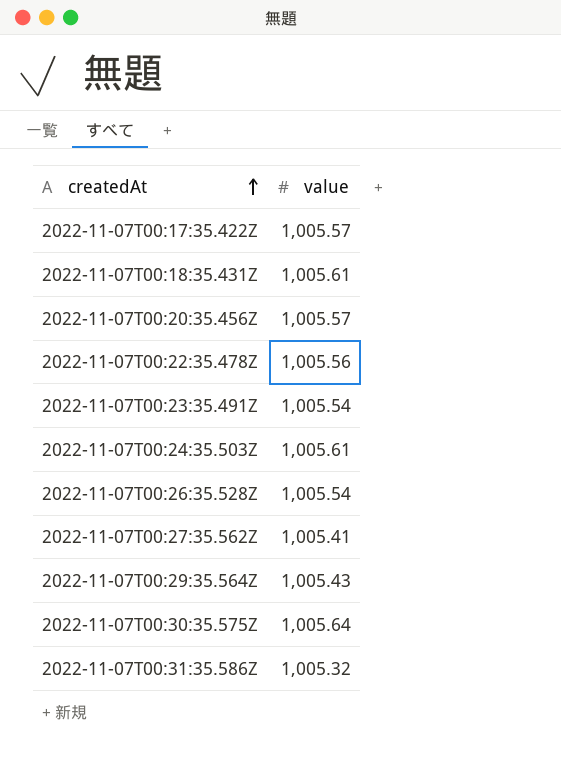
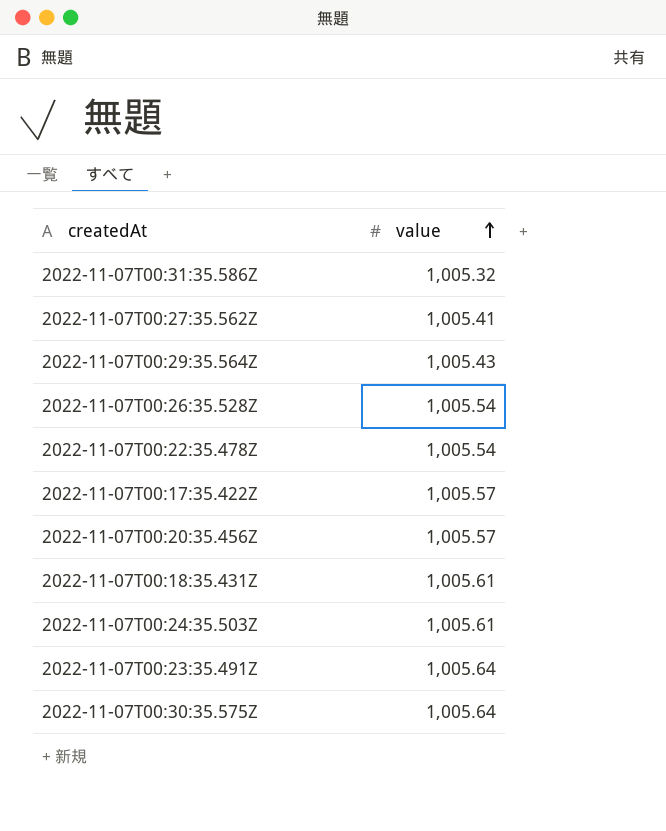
row order: createdAt ascending -> value ascending
2022-11-07T00:22:35.478Z | value: 1,005.56 -> 1,005.54
2022-11-07T00:23:35.491Z | value: 1,005.54 -> 1,005.64

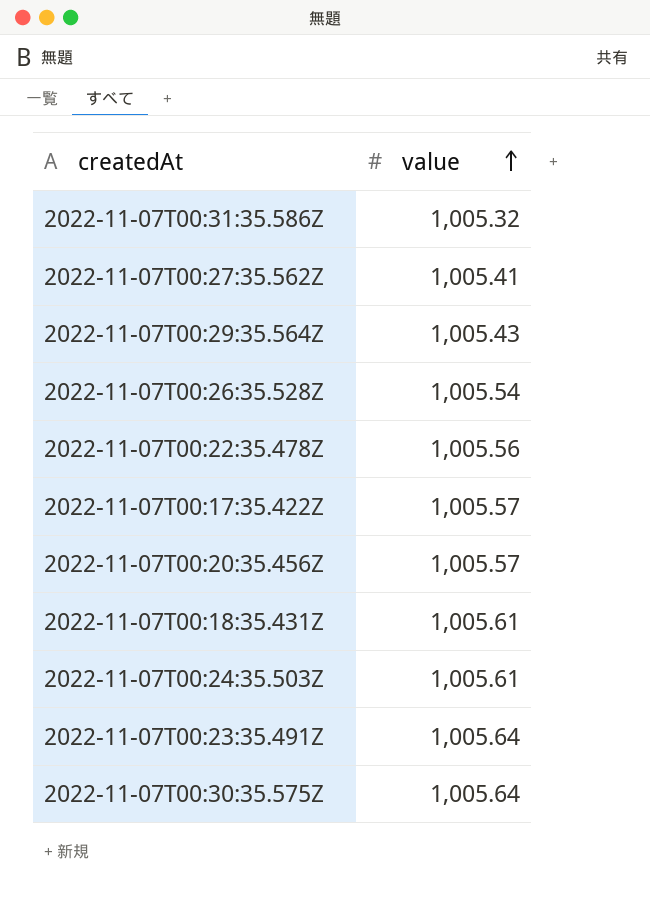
2022-11-07T00:22:35.478Z | value: 1,005.54 -> 1,005.56

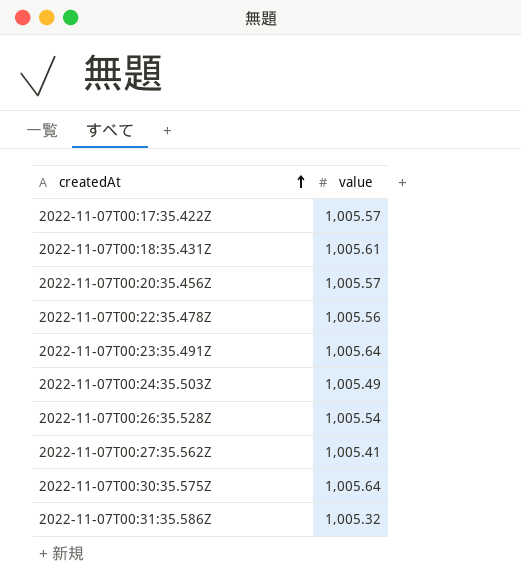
row order: value ascending -> createdAt ascending
row 2022-11-07T00:29:35.564Z: 1,005.43 -> none
2022-11-07T00:24:35.503Z | value: 1,005.61 -> 1,005.49

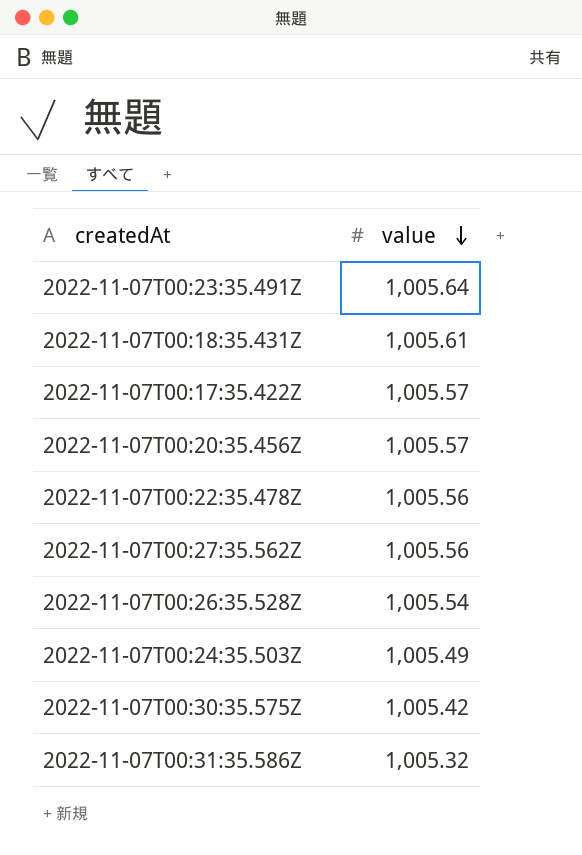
row order: createdAt ascending -> value descending
2022-11-07T00:27:35.562Z | value: 1,005.41 -> 1,005.56
2022-11-07T00:30:35.575Z | value: 1,005.64 -> 1,005.42

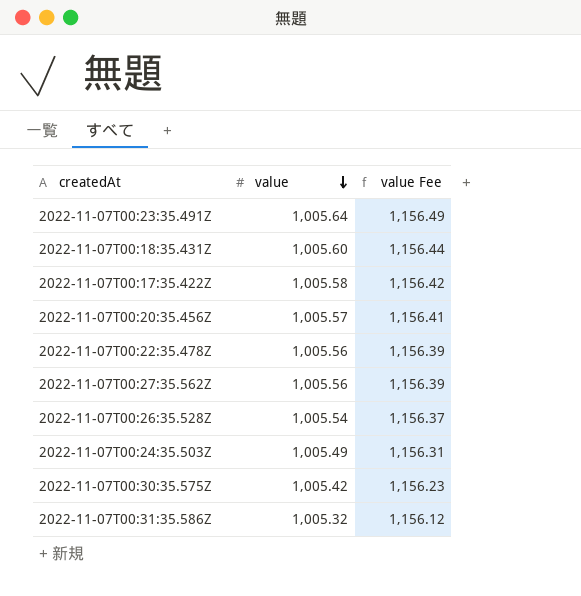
column value Fee | formula: none -> [value] * 1.15
2022-11-07T00:18:35.431Z | value: 1,005.61 -> 1,005.60
2022-11-07T00:17:35.422Z | value: 1,005.57 -> 1,005.58

